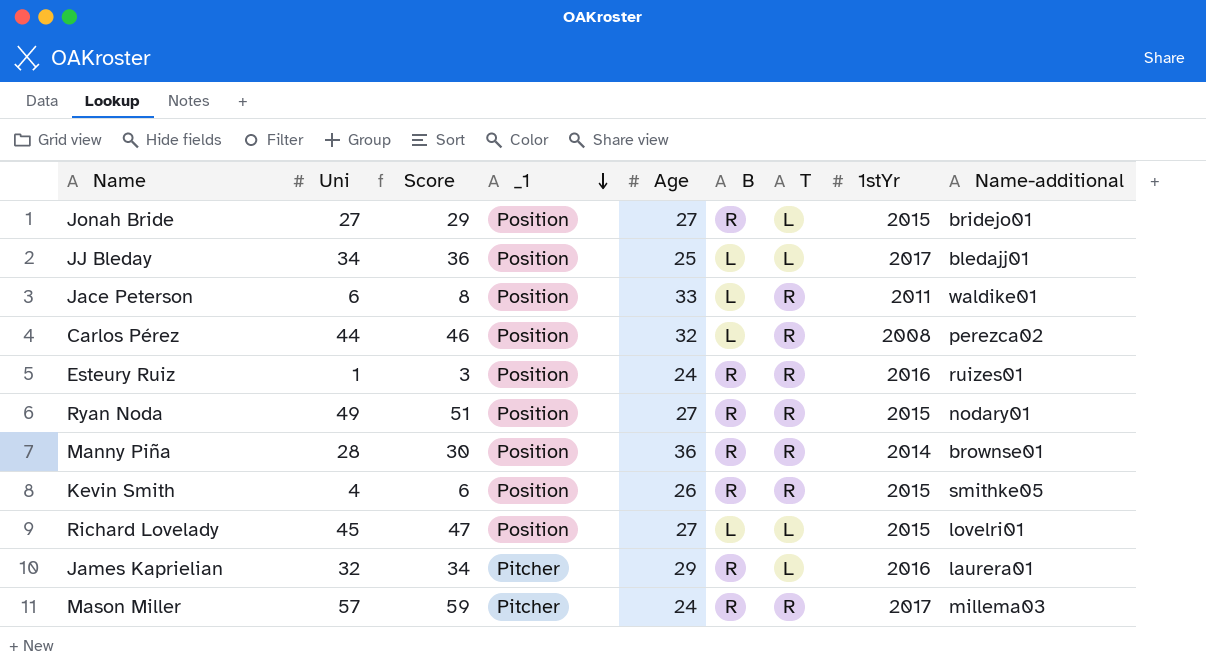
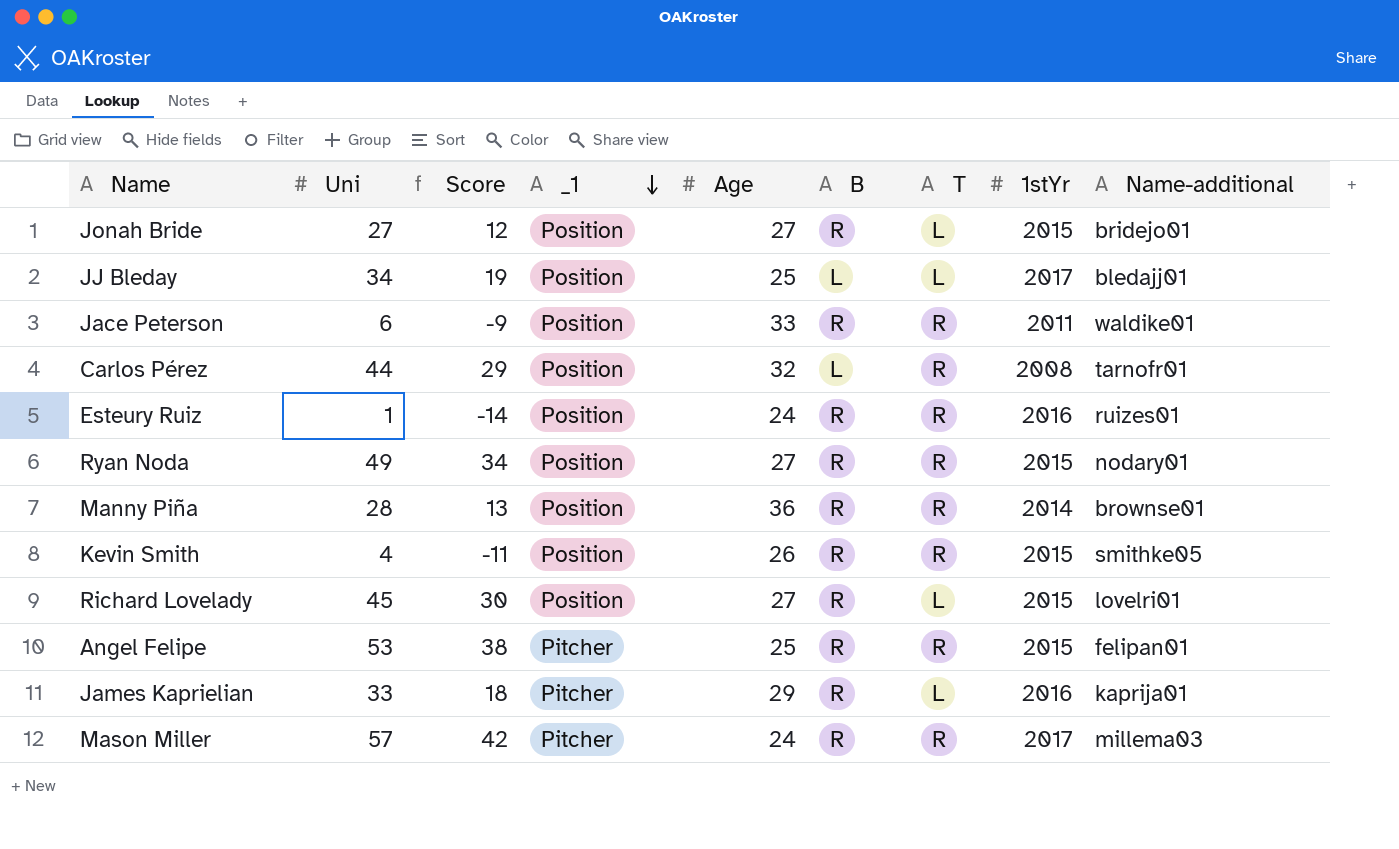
column Score | formula: [Uni] + 2 -> [Uni] - 15
Jace Peterson | B: L -> R
Carlos Pérez | Name-additional: perezca02 -> tarnofr01
Richard Lovelady | B: L -> R
row Angel Felipe: none -> 53 | 38 | Pitcher | 25 | R | R | 2015 | felipan01
James Kaprielian | Uni: 32 -> 33
James Kaprielian | Name-additional: laurera01 -> kaprija01

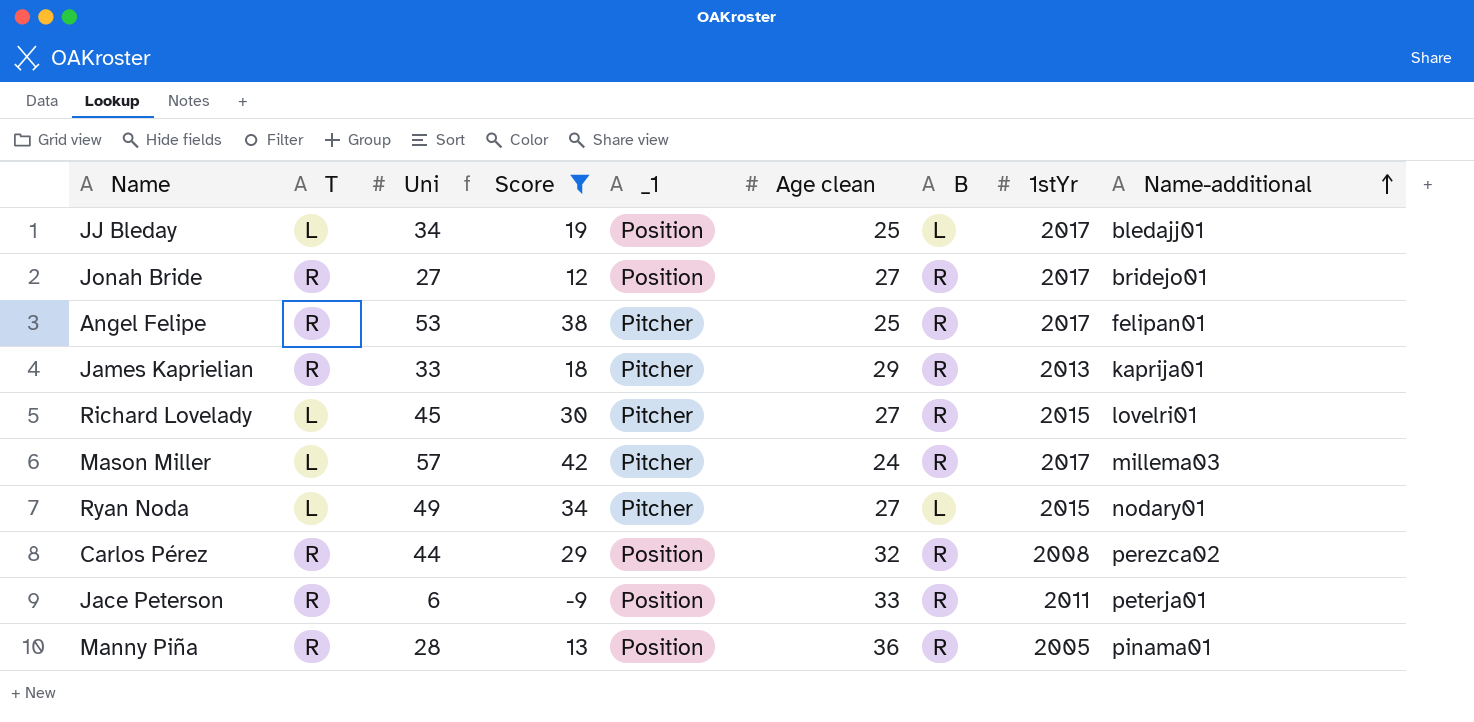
filter: none -> Score >= -9
row order: _1 descending -> Name-additional ascending
column T | position: 7 -> 2
column name: Age -> Age clean
Jonah Bride | T: L -> R
Jonah Bride | 1stYr: 2015 -> 2017
Angel Felipe | 1stYr: 2015 -> 2017
James Kaprielian | T: L -> R
James Kaprielian | 1stYr: 2016 -> 2013
Richard Lovelady | _1: Position -> Pitcher
Mason Miller | T: R -> L
Ryan Noda | T: R -> L
Ryan Noda | _1: Position -> Pitcher
Ryan Noda | B: R -> L
Carlos Pérez | B: L -> R
Carlos Pérez | Name-additional: tarnofr01 -> perezca02
Jace Peterson | Name-additional: waldike01 -> peterja01
Manny Piña | 1stYr: 2014 -> 2005
Manny Piña | Name-additional: brownse01 -> pinama01

